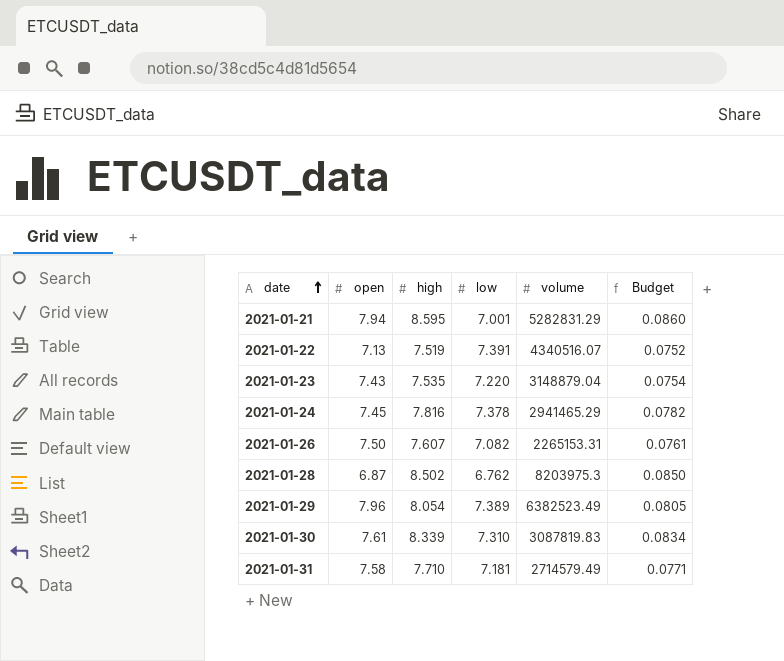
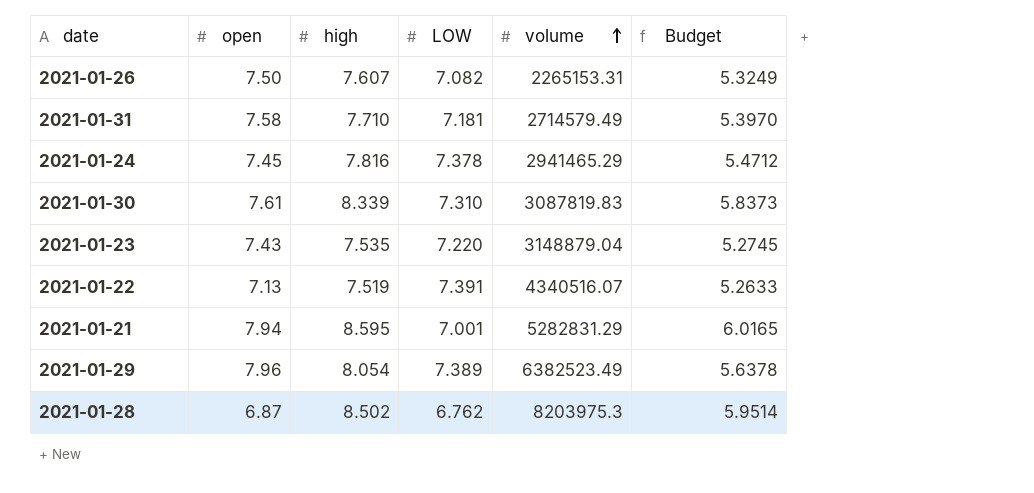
row order: date ascending -> volume ascending
column name: low -> LOW
column Budget | formula: [high] * 0.01 -> [high] * 0.7

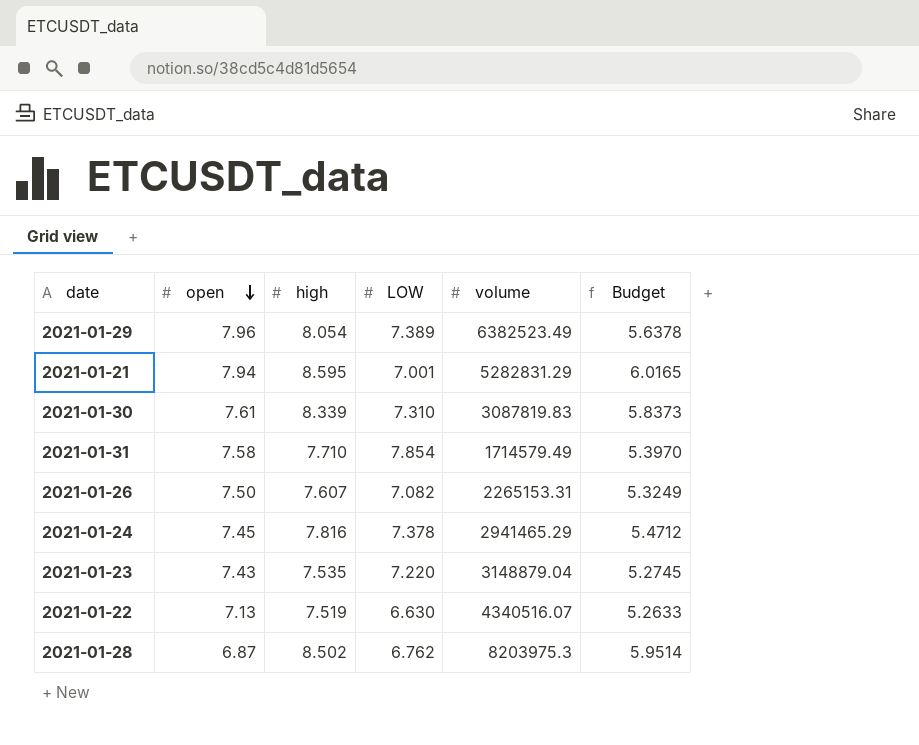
row order: volume ascending -> open descending
2021-01-31 | LOW: 7.181 -> 7.854
2021-01-31 | volume: 2714579.49 -> 1714579.49
2021-01-22 | LOW: 7.391 -> 6.630

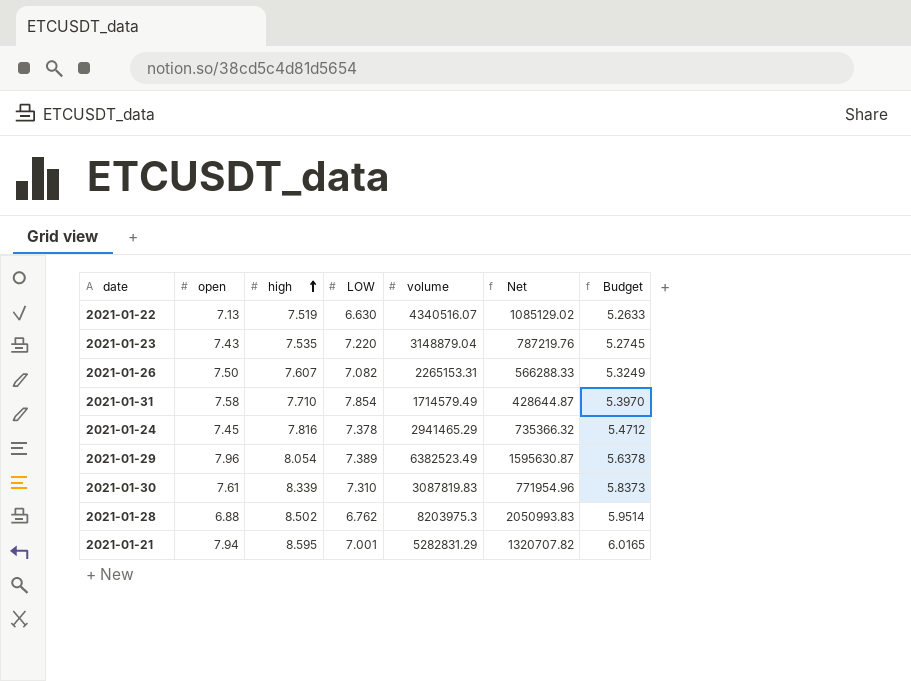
row order: open descending -> high ascending
column Net | formula: none -> [volume] * 0.25
2021-01-28 | open: 6.87 -> 6.88

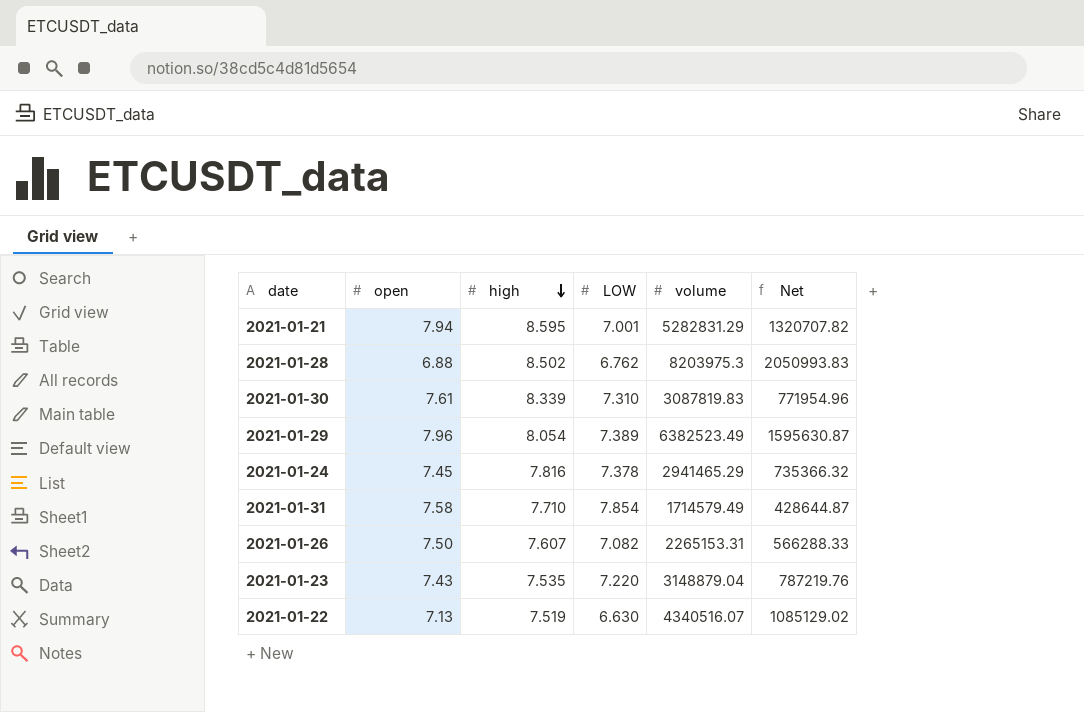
row order: high ascending -> high descending
column Budget | formula: [high] * 0.7 -> none

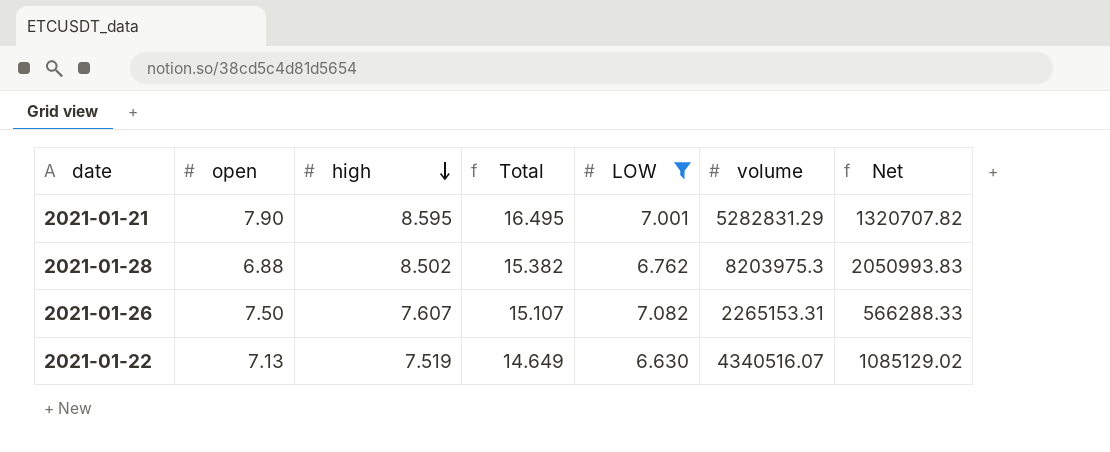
filter: none -> LOW <= 7.082
column Total | formula: none -> [open] + [high]
2021-01-21 | open: 7.94 -> 7.90

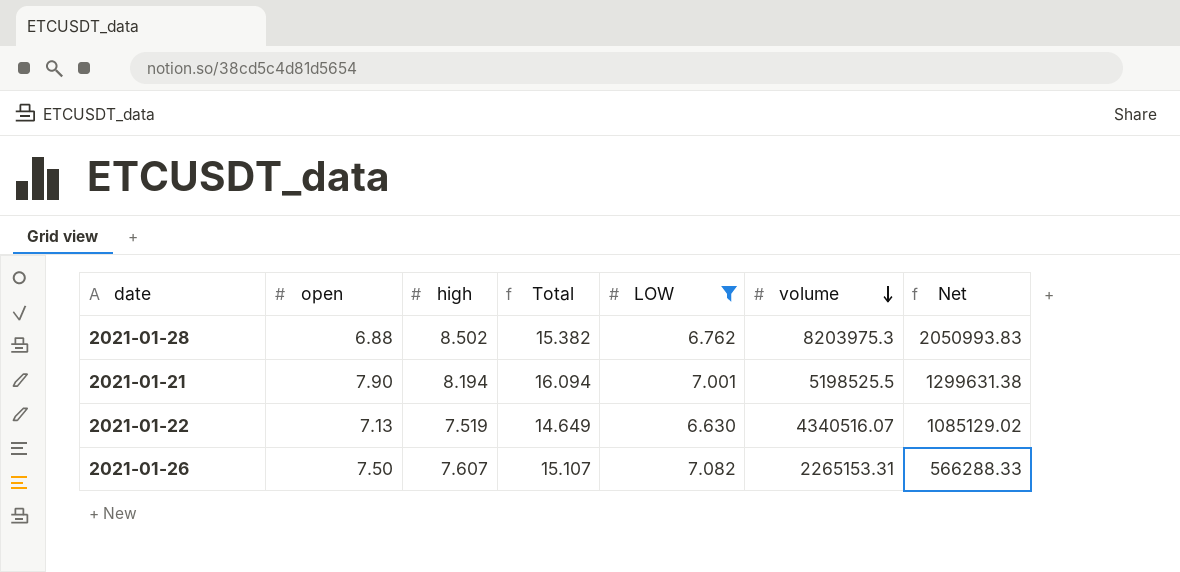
row order: high descending -> volume descending
2021-01-21 | high: 8.595 -> 8.194
2021-01-21 | Total: 16.495 -> 16.094
2021-01-21 | volume: 5282831.29 -> 5198525.5
2021-01-21 | Net: 1320707.82 -> 1299631.38

